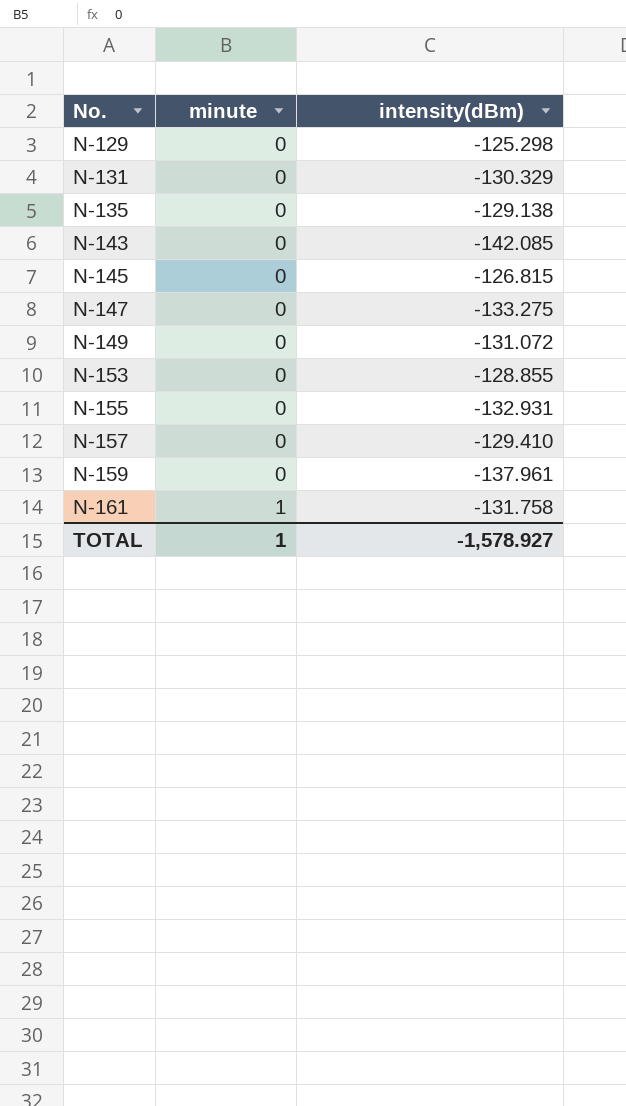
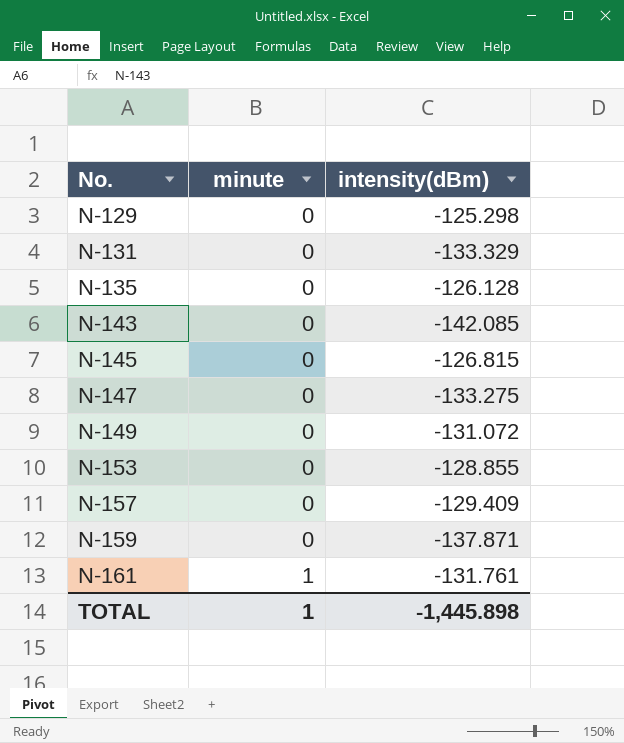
row N-155: 0 | -132.931 -> none
N-131 | intensity(dBm): -130.329 -> -133.329
N-135 | intensity(dBm): -129.138 -> -126.128
N-157 | intensity(dBm): -129.410 -> -129.409
N-159 | intensity(dBm): -137.961 -> -137.871
N-161 | intensity(dBm): -131.758 -> -131.761
TOTAL | intensity(dBm): -1,578.927 -> -1,445.898

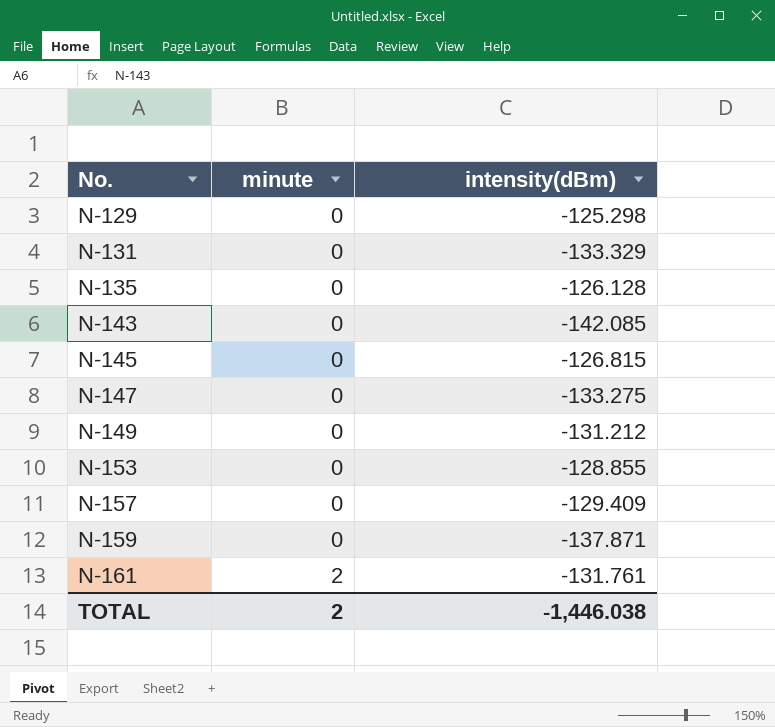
N-149 | intensity(dBm): -131.072 -> -131.212
N-161 | minute: 1 -> 2
TOTAL | minute: 1 -> 2
TOTAL | intensity(dBm): -1,445.898 -> -1,446.038

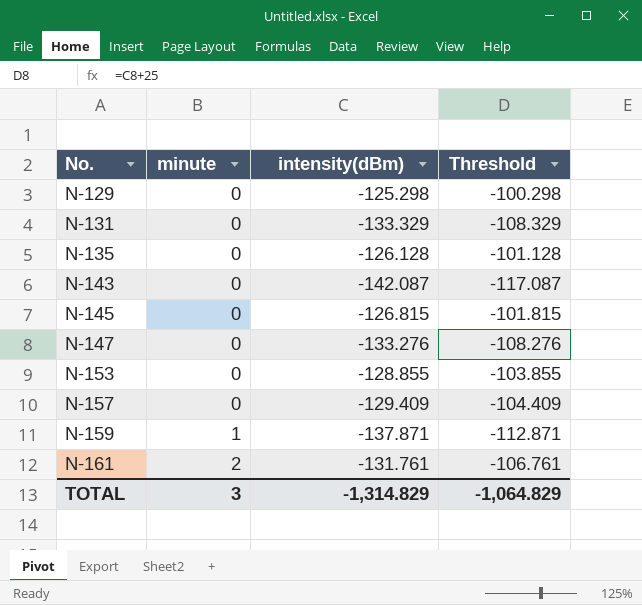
column Threshold | formula: none -> [intensity(dBm)] + 25
row N-149: 0 | -131.212 -> none
N-143 | intensity(dBm): -142.085 -> -142.087
N-147 | intensity(dBm): -133.275 -> -133.276
N-159 | minute: 0 -> 1
TOTAL | minute: 2 -> 3
TOTAL | intensity(dBm): -1,446.038 -> -1,314.829

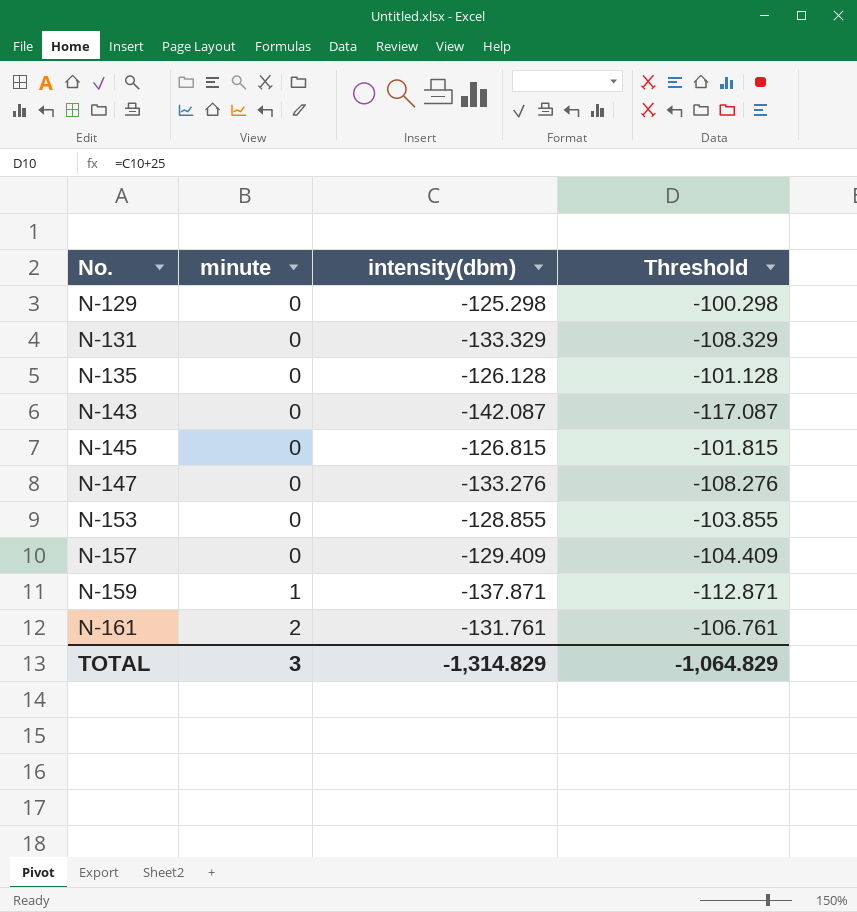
column name: intensity(dBm) -> intensity(dbm)

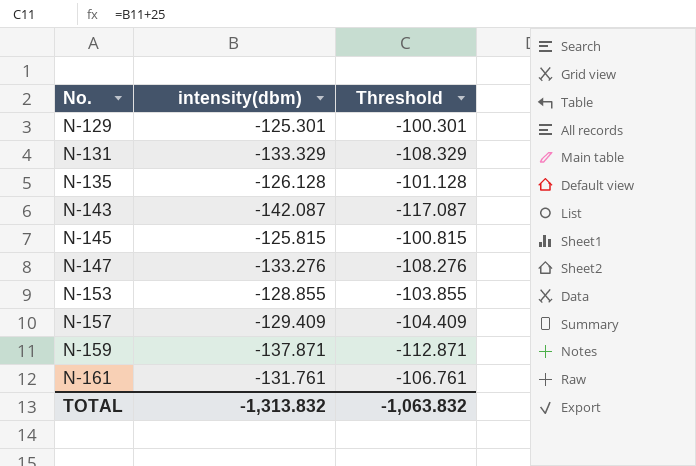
column minute | position: 2 -> none
N-129 | intensity(dbm): -125.298 -> -125.301
N-129 | Threshold: -100.298 -> -100.301
N-145 | intensity(dbm): -126.815 -> -125.815
N-145 | Threshold: -101.815 -> -100.815
TOTAL | intensity(dbm): -1,314.829 -> -1,313.832
TOTAL | Threshold: -1,064.829 -> -1,063.832

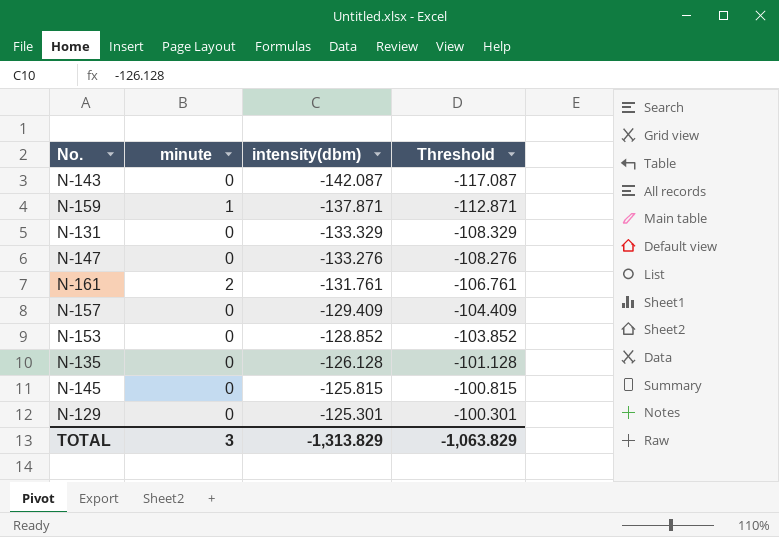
row order: No. ascending -> intensity(dbm) ascending
column minute | position: none -> 2
N-153 | intensity(dbm): -128.855 -> -128.852
N-153 | Threshold: -103.855 -> -103.852
TOTAL | intensity(dbm): -1,313.832 -> -1,313.829
TOTAL | Threshold: -1,063.832 -> -1,063.829

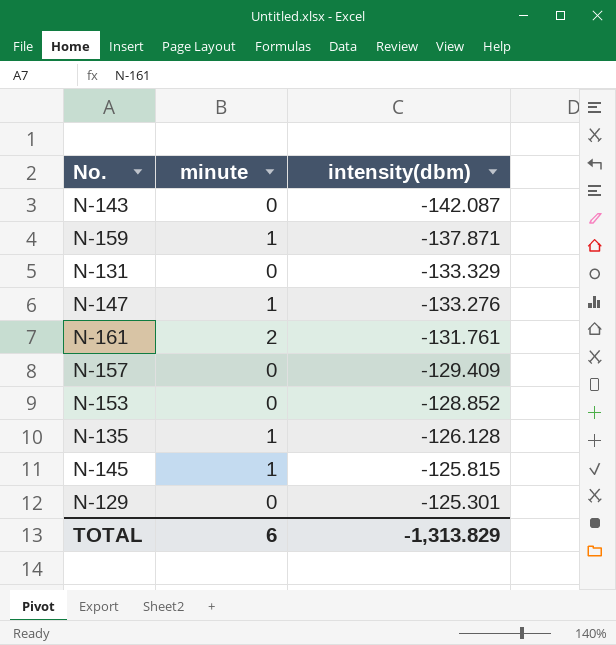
column Threshold | formula: [intensity(dbm)] + 25 -> none
N-147 | minute: 0 -> 1
N-135 | minute: 0 -> 1
N-145 | minute: 0 -> 1
TOTAL | minute: 3 -> 6

